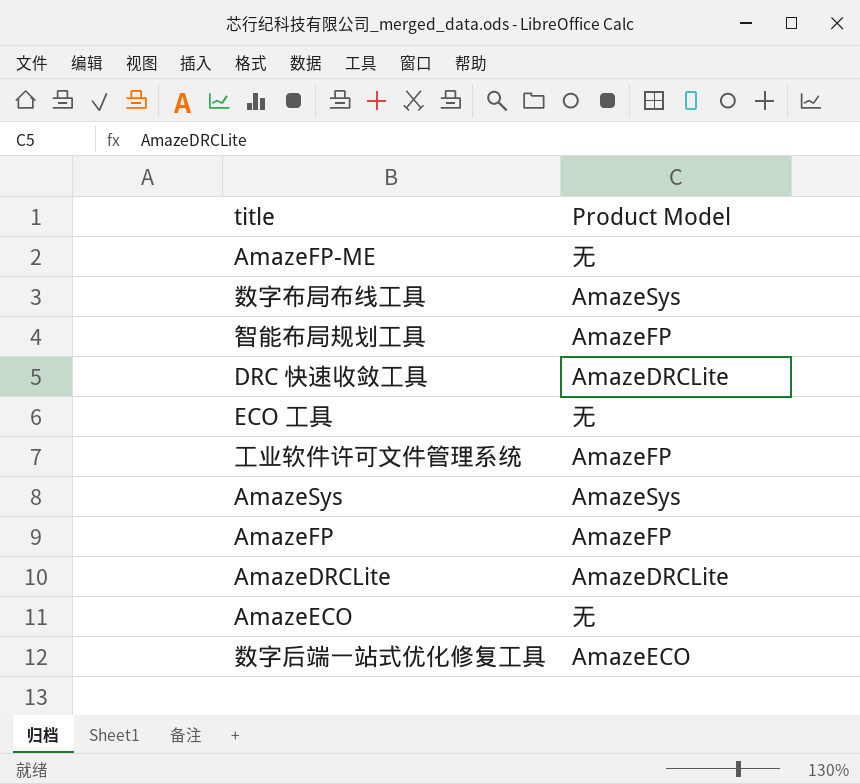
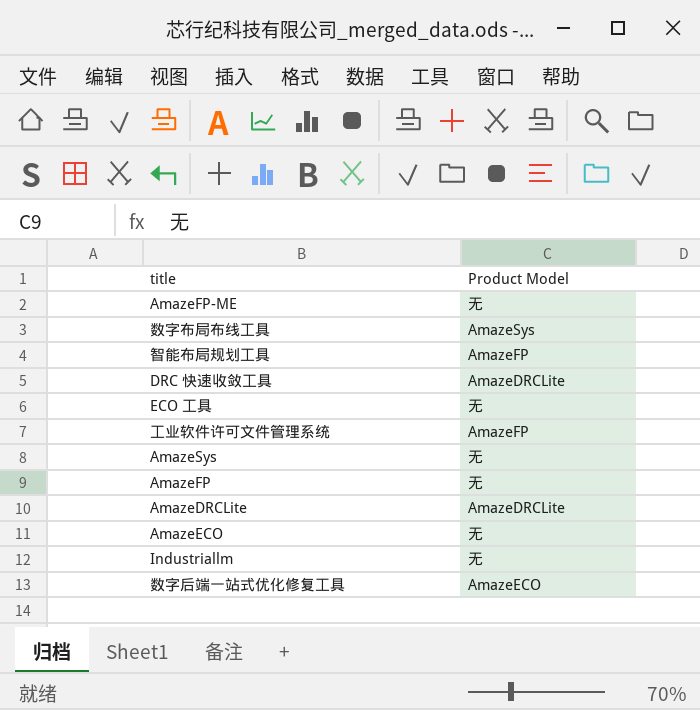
AmazeSys | Product Model: AmazeSys -> 无
AmazeFP | Product Model: AmazeFP -> 无
row Industriallm: none -> 无

